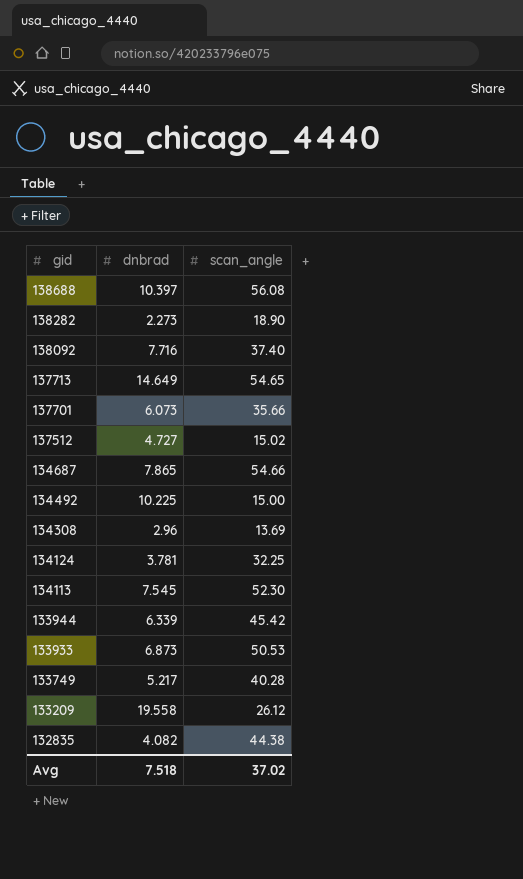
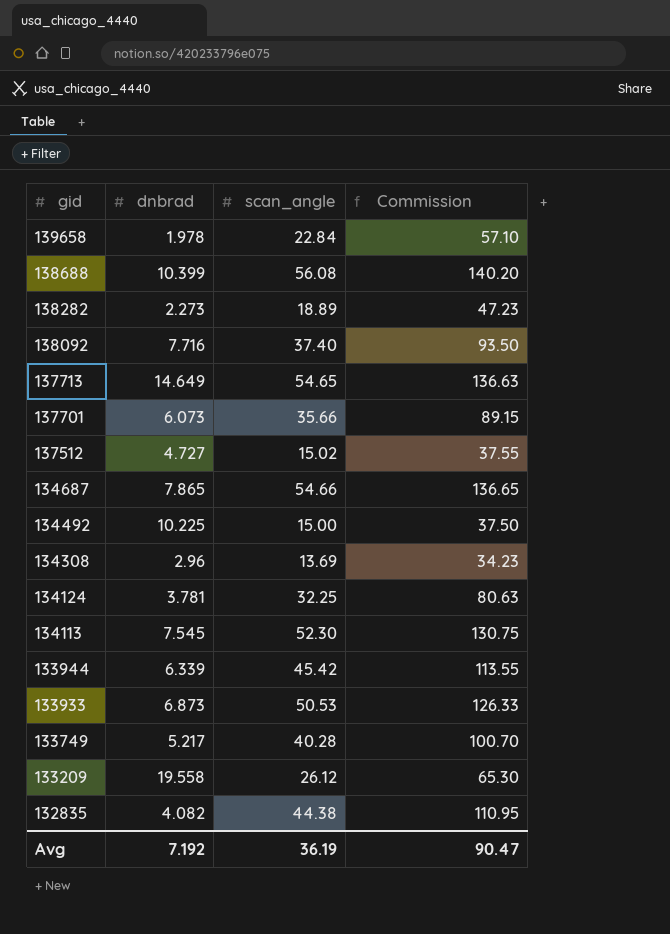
column Commission | formula: none -> [scan_angle] * 2.5
row 139658: none -> 1.978 | 22.84 | 57.10
138688 | dnbrad: 10.397 -> 10.399
138282 | scan_angle: 18.90 -> 18.89
Avg | dnbrad: 7.518 -> 7.192
Avg | scan_angle: 37.02 -> 36.19

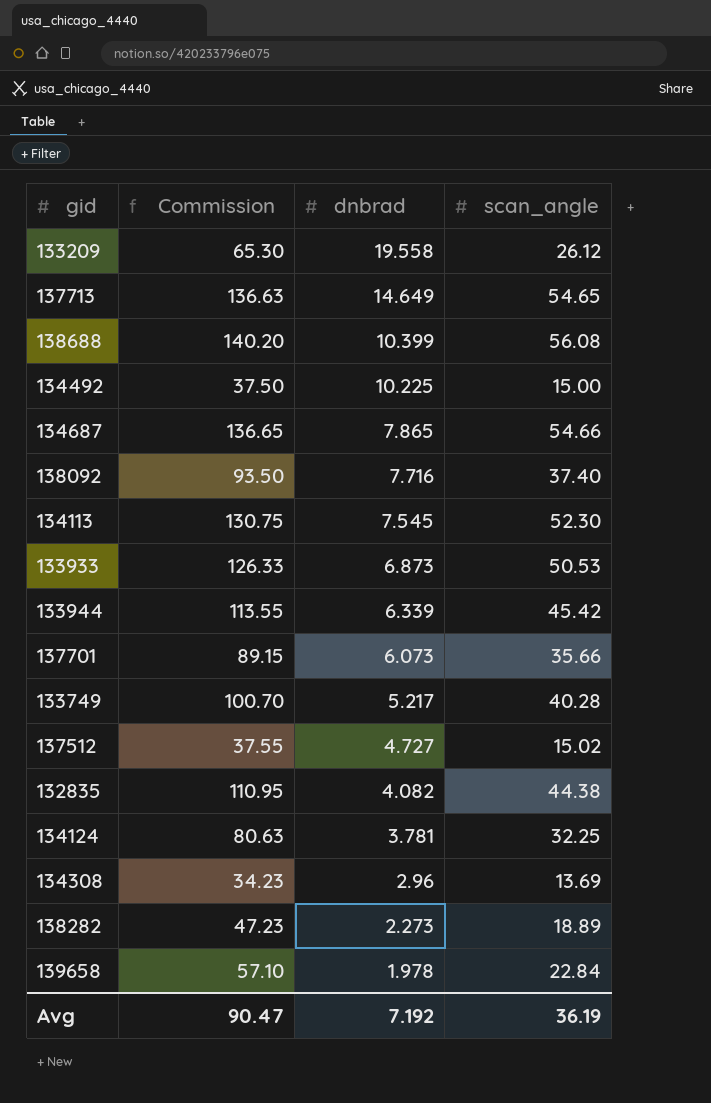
row order: gid descending -> dnbrad descending
column Commission | position: 4 -> 2

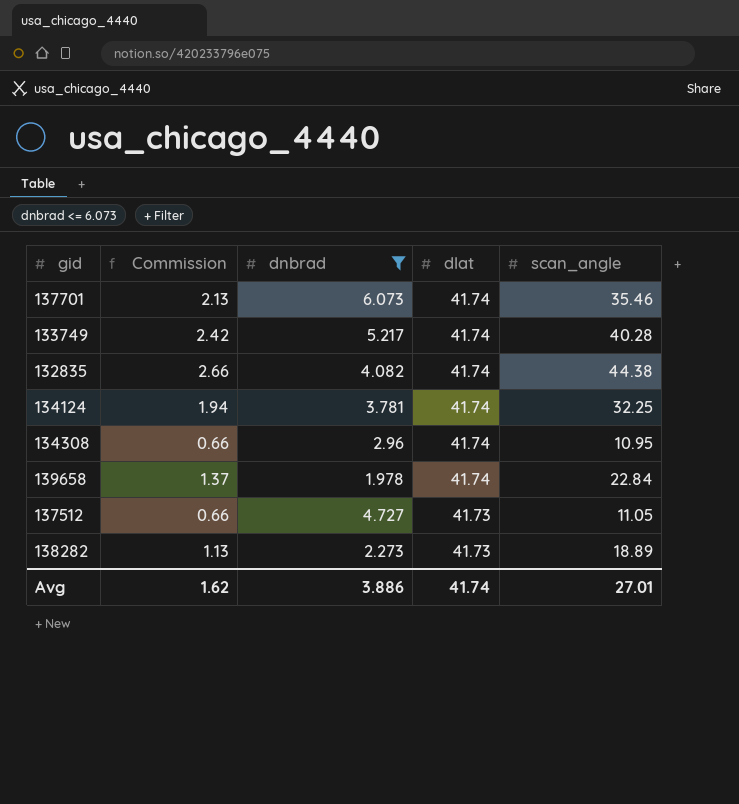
filter: none -> dnbrad <= 6.073
row order: dnbrad descending -> dlat descending
column Commission | formula: [scan_angle] * 2.5 -> [scan_angle] * 0.06
column dlat | position: none -> 4
137701 | scan_angle: 35.66 -> 35.46
134308 | scan_angle: 13.69 -> 10.95
137512 | scan_angle: 15.02 -> 11.05
Avg | Commission: 90.47 -> 1.62
Avg | dnbrad: 7.192 -> 3.886
Avg | scan_angle: 36.19 -> 27.01

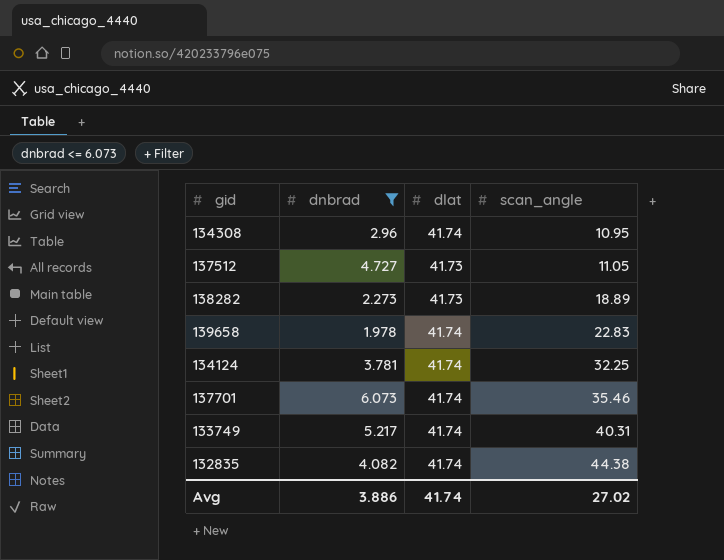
row order: dlat descending -> scan_angle ascending
column Commission | formula: [scan_angle] * 0.06 -> none
139658 | scan_angle: 22.84 -> 22.83
133749 | scan_angle: 40.28 -> 40.31
Avg | scan_angle: 27.01 -> 27.02

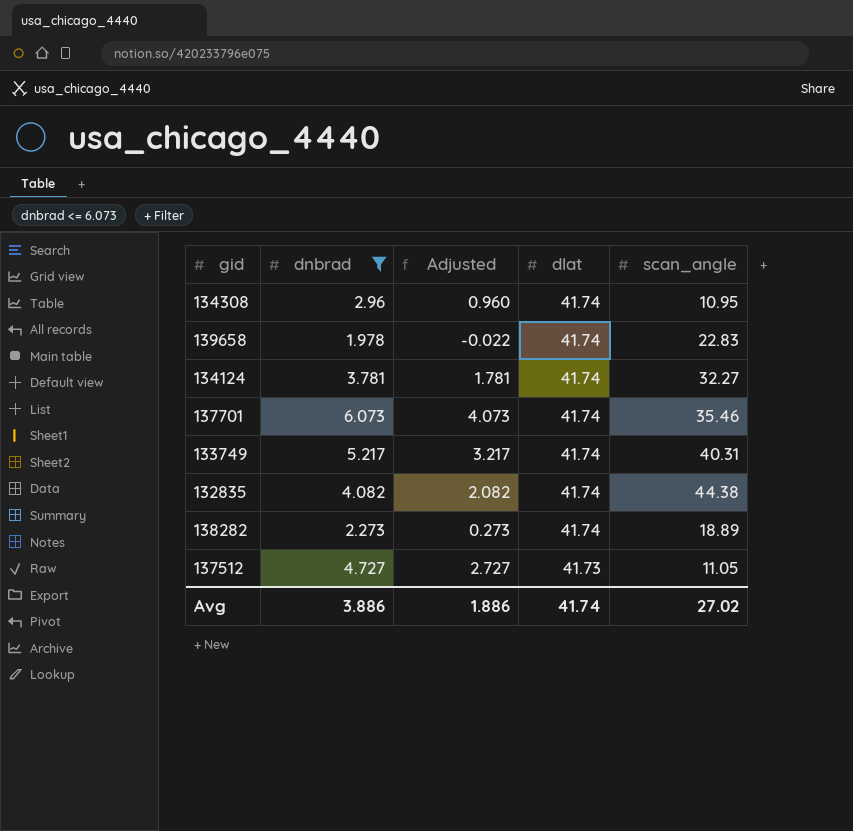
row order: scan_angle ascending -> dlat descending
column Adjusted | formula: none -> [dnbrad] - 2
134124 | scan_angle: 32.25 -> 32.27
138282 | dlat: 41.73 -> 41.74

